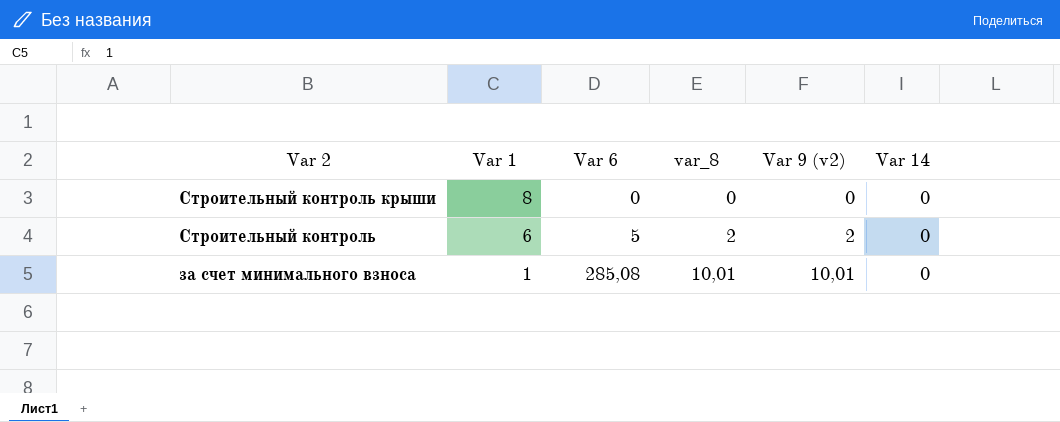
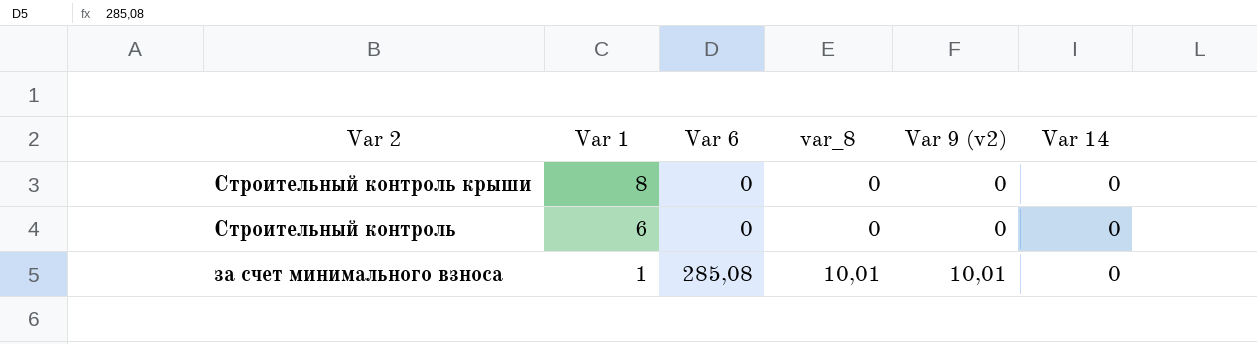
Строительный контроль | Var 6: 5 -> 0
Строительный контроль | var_8: 2 -> 0
Строительный контроль | Var 9 (v2): 2 -> 0

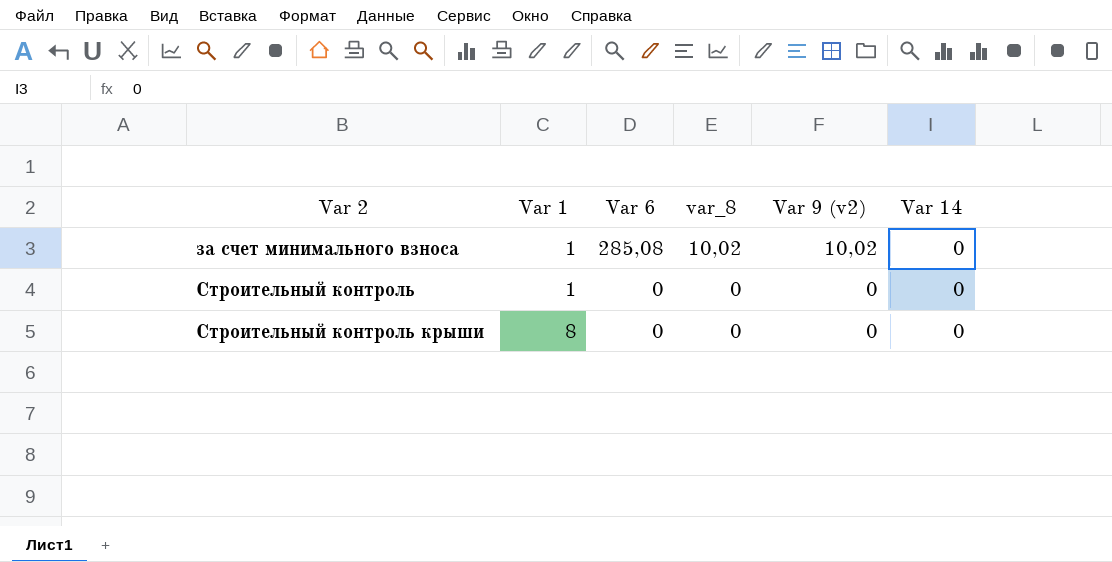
row order: Var 2 descending -> Var 2 ascending
за счет минимального взноса | var_8: 10,01 -> 10,02
за счет минимального взноса | Var 9 (v2): 10,01 -> 10,02
Строительный контроль | Var 1: 6 -> 1

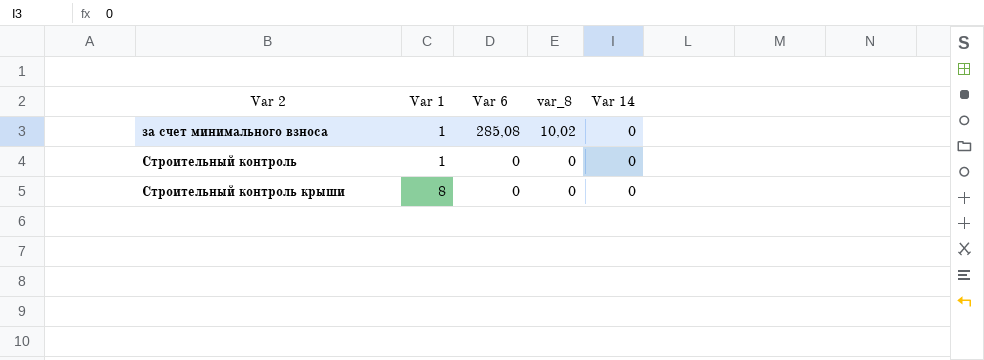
column Var 9 (v2) | position: 5 -> none

